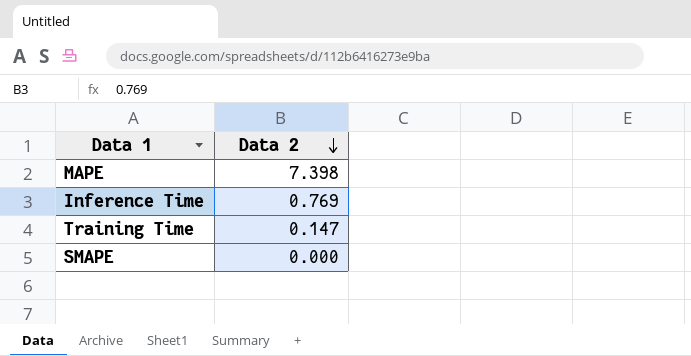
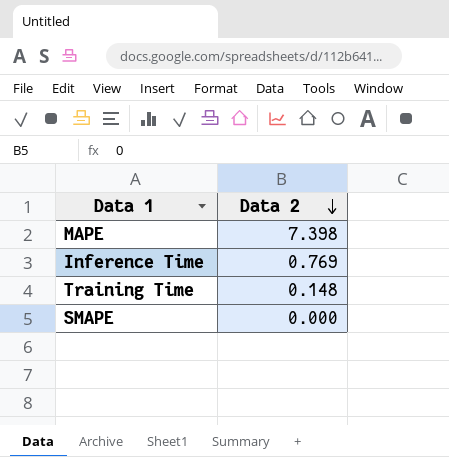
Training Time | Data 2: 0.147 -> 0.148

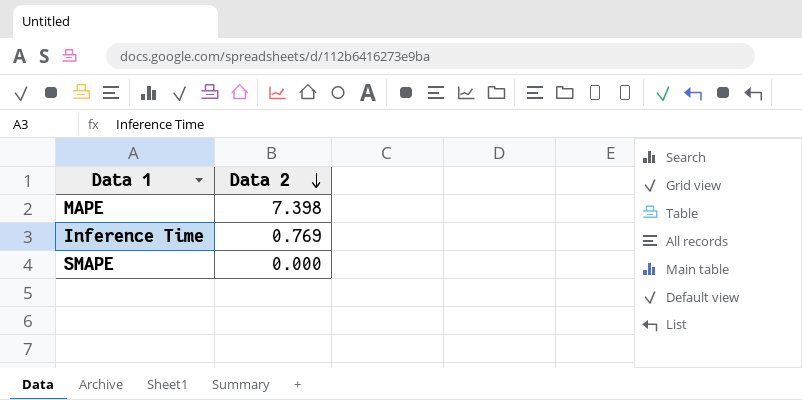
row Training Time: 0.148 -> none

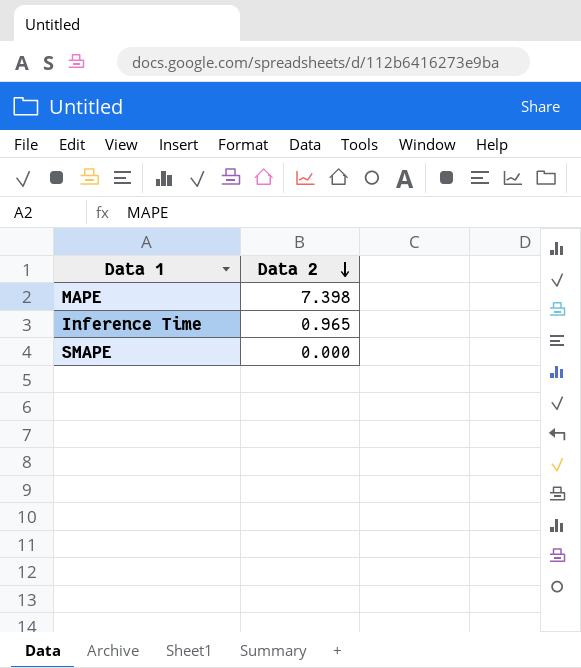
Inference Time | Data 2: 0.769 -> 0.965

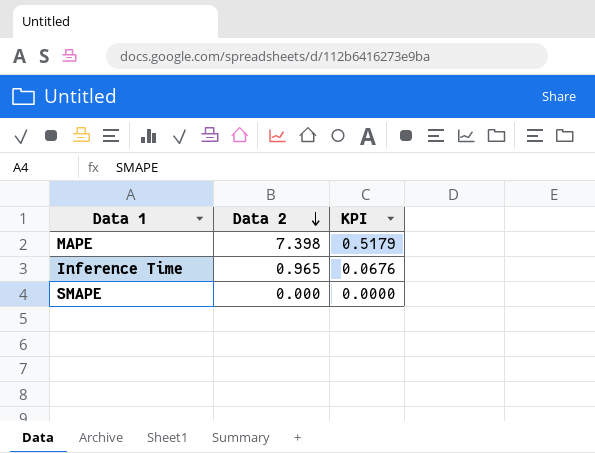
column KPI | formula: none -> [Data 2] * 0.07

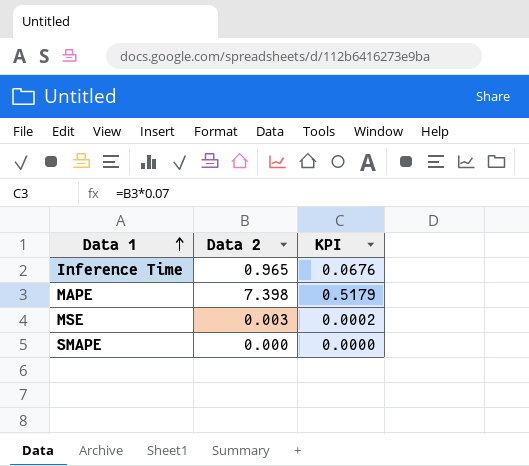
row order: Data 2 descending -> Data 1 ascending
row MSE: none -> 0.003 | 0.0002

